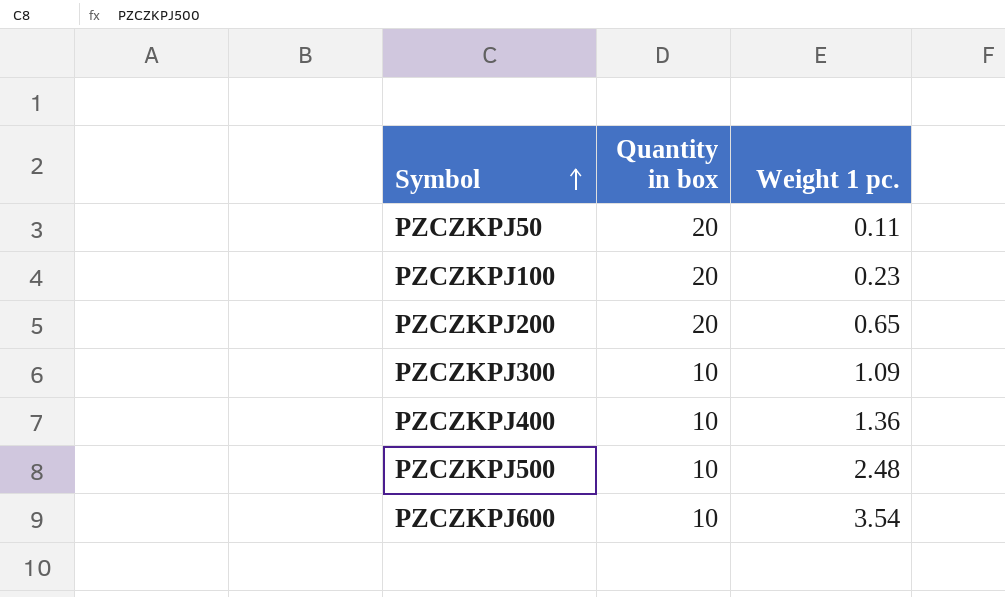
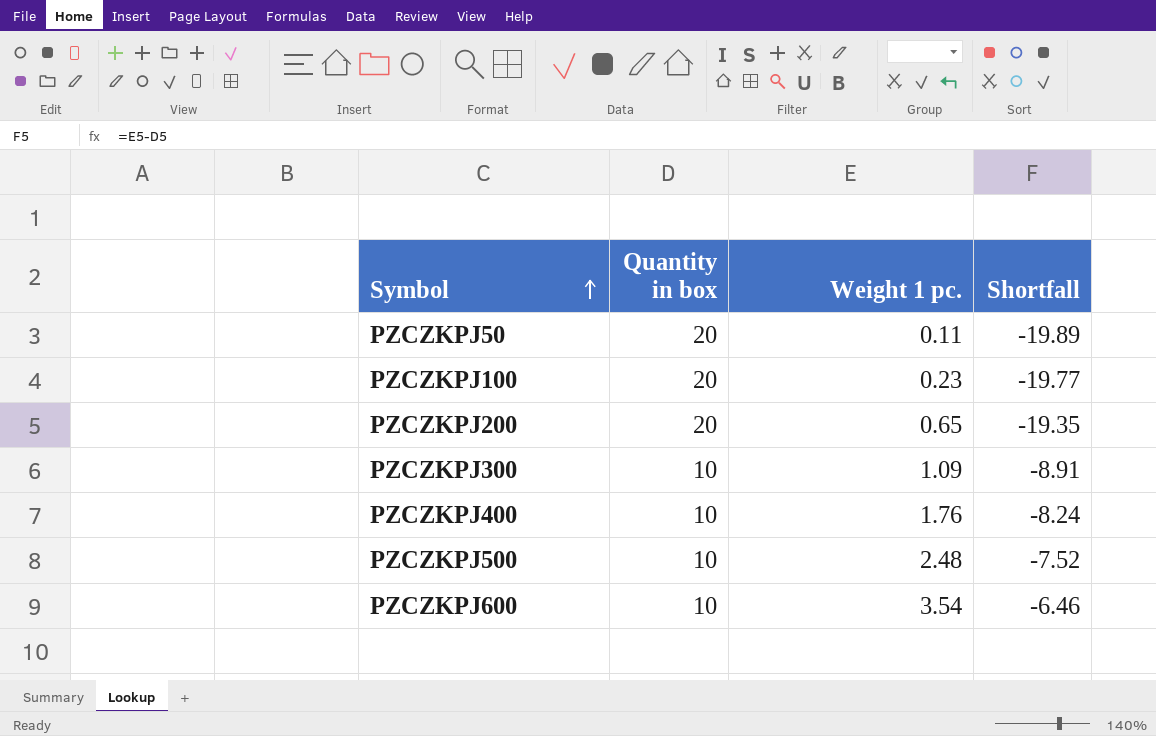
column Shortfall | formula: none -> [Weight 1 pc.] - [Quantity in box]
PZCZKPJ400 | Weight 1 pc.: 1.36 -> 1.76

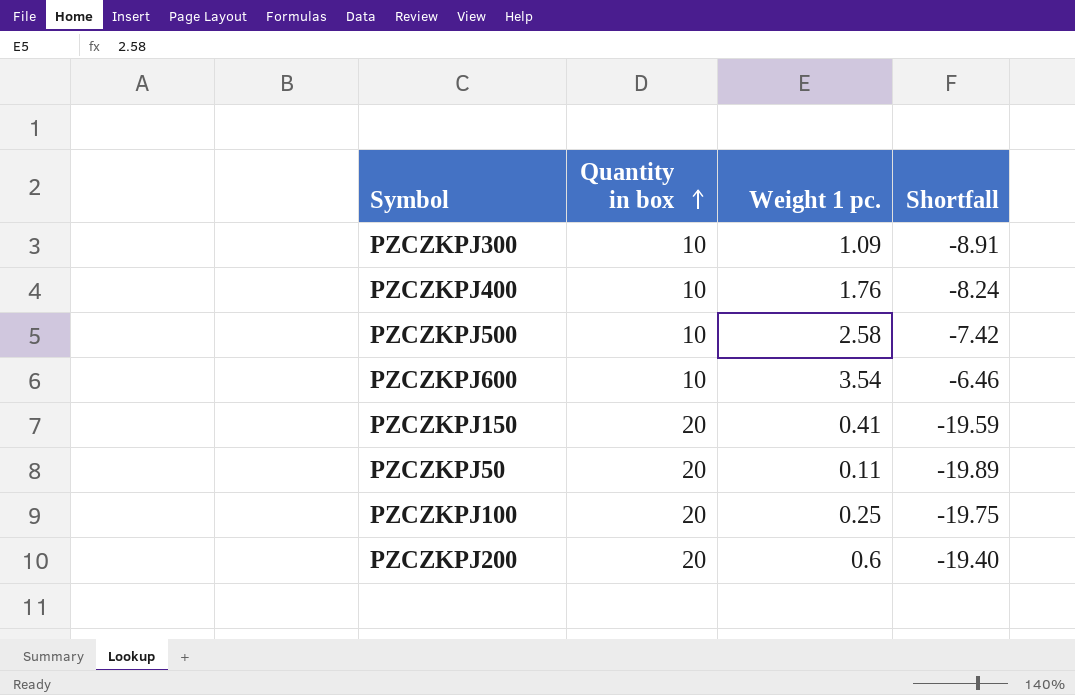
row order: Symbol ascending -> Quantity in box ascending
PZCZKPJ500 | Weight 1 pc.: 2.48 -> 2.58
PZCZKPJ500 | Shortfall: -7.52 -> -7.42
row PZCZKPJ150: none -> 20 | 0.41 | -19.59
PZCZKPJ100 | Weight 1 pc.: 0.23 -> 0.25
PZCZKPJ100 | Shortfall: -19.77 -> -19.75
PZCZKPJ200 | Weight 1 pc.: 0.65 -> 0.6
PZCZKPJ200 | Shortfall: -19.35 -> -19.40

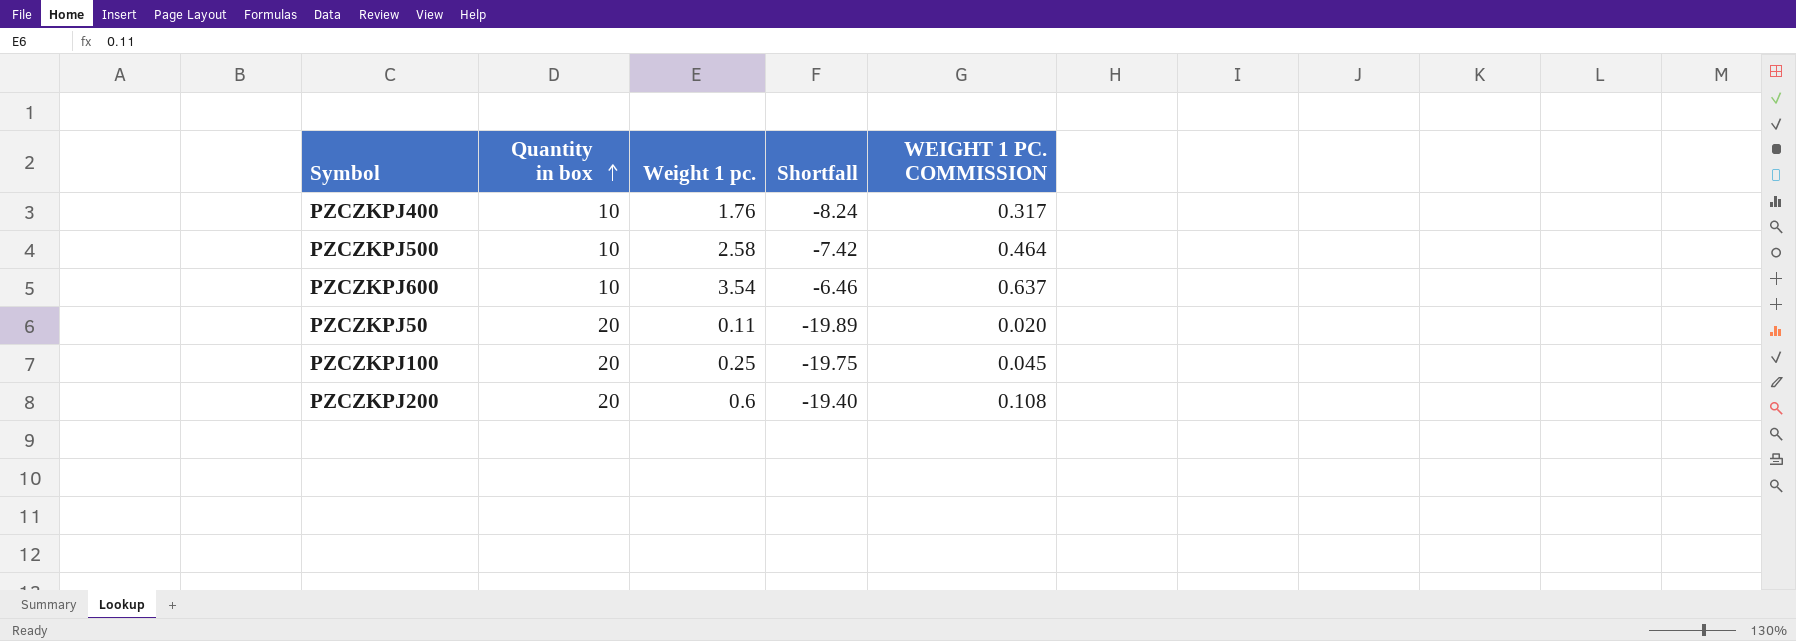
column WEIGHT 1 PC. COMMISSION | formula: none -> [Weight 1 pc.] * 0.18
row PZCZKPJ300: 10 | 1.09 | -8.91 -> none
row PZCZKPJ150: 20 | 0.41 | -19.59 -> none

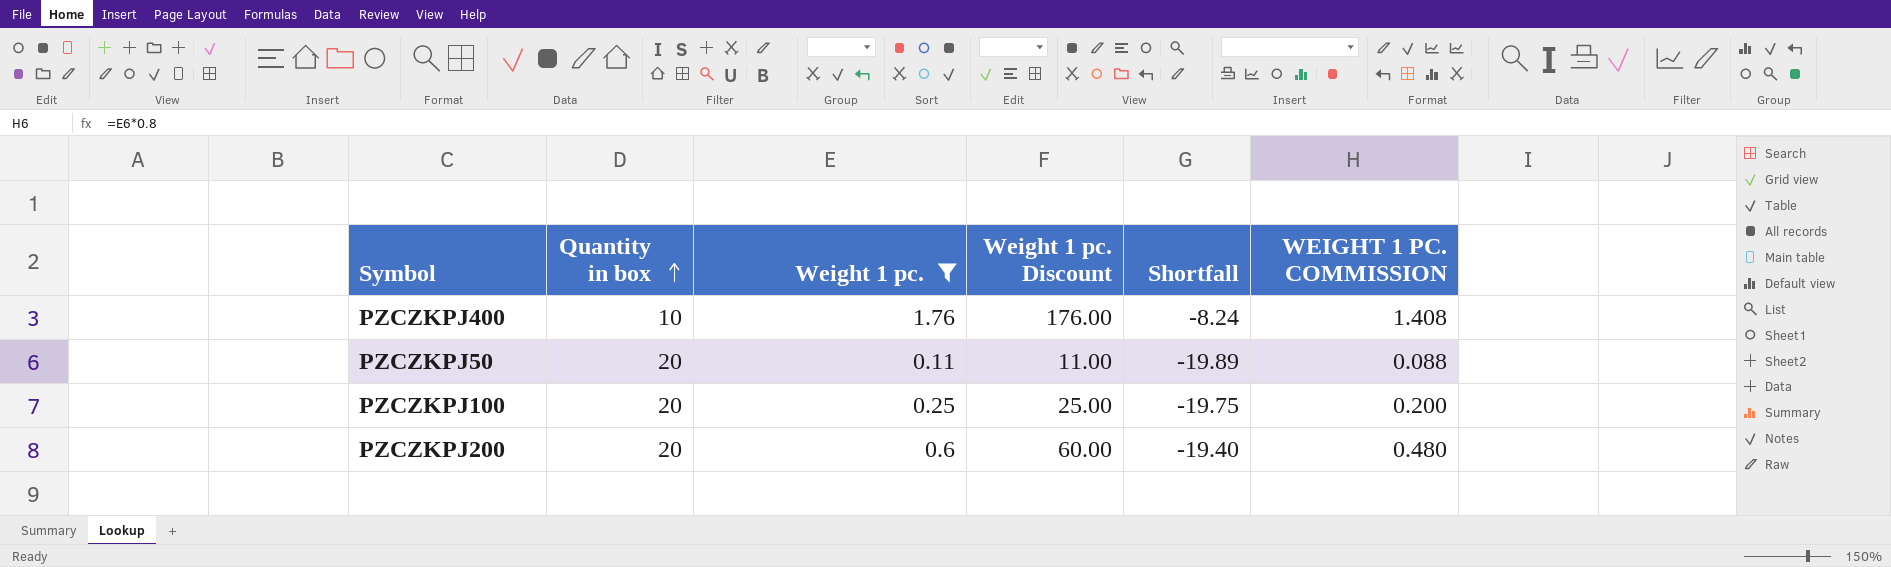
filter: none -> Weight 1 pc. <= 1.76
column Weight 1 pc. Discount | formula: none -> [Weight 1 pc.] * 100
column WEIGHT 1 PC. COMMISSION | formula: [Weight 1 pc.] * 0.18 -> [Weight 1 pc.] * 0.8

